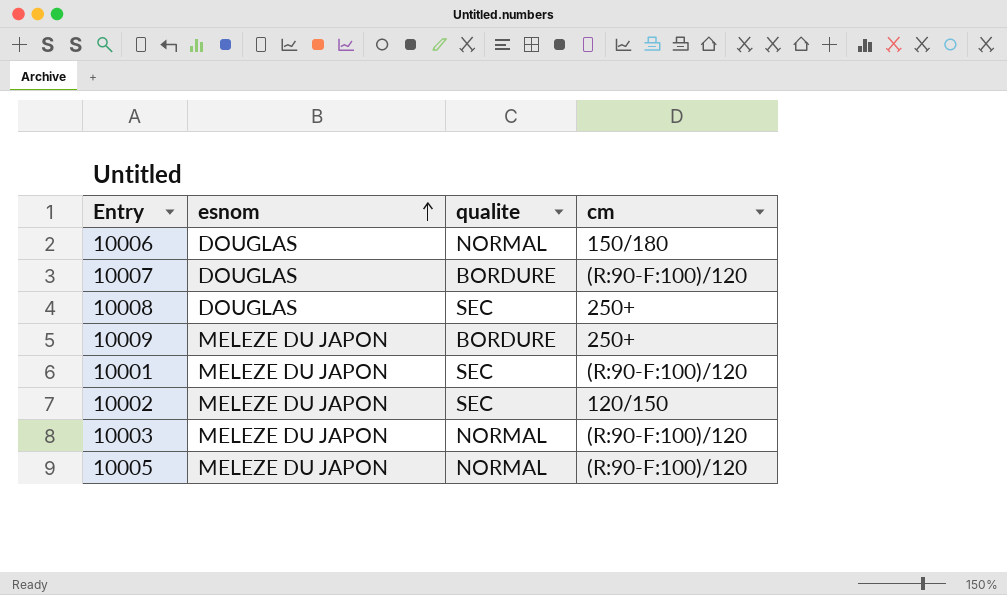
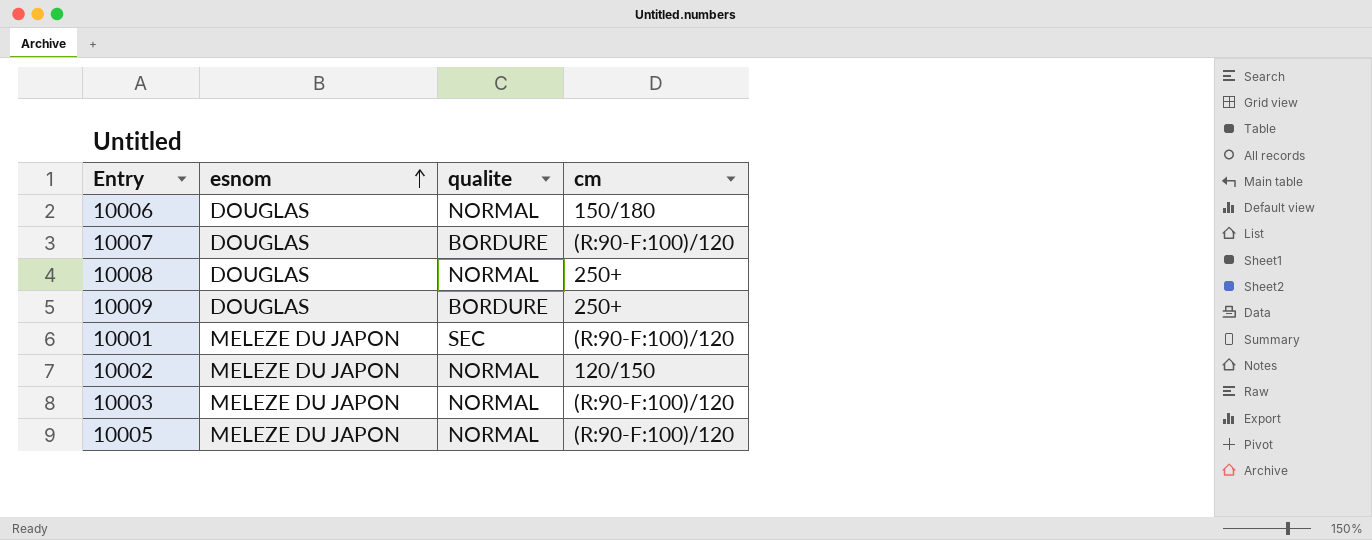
10008 | qualite: SEC -> NORMAL
10009 | esnom: MELEZE DU JAPON -> DOUGLAS
10002 | qualite: SEC -> NORMAL

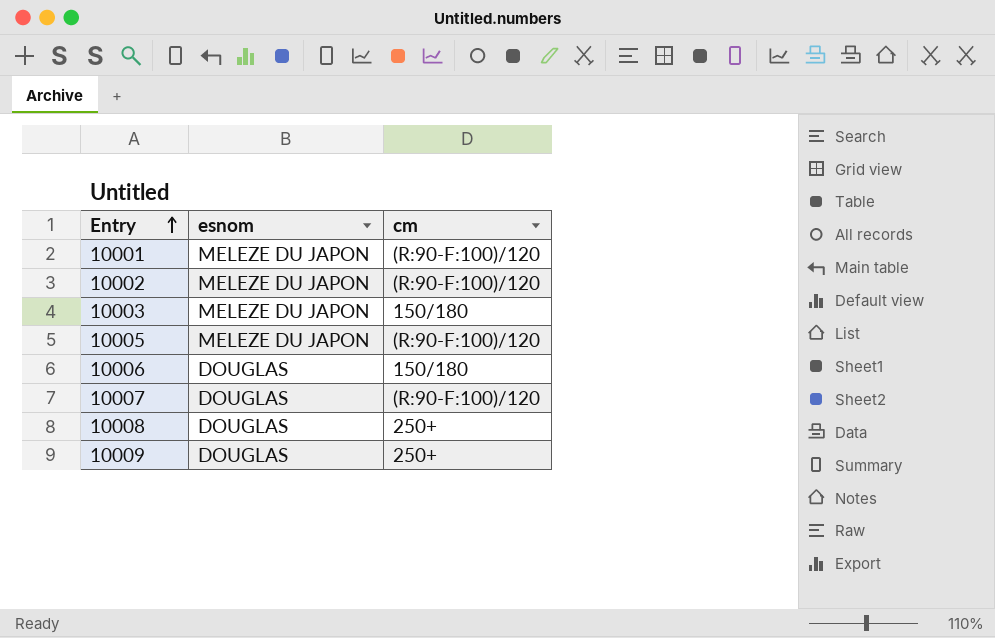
row order: esnom ascending -> Entry ascending
column qualite | position: 3 -> none
10002 | cm: 120/150 -> (R:90-F:100)/120
10003 | cm: (R:90-F:100)/120 -> 150/180

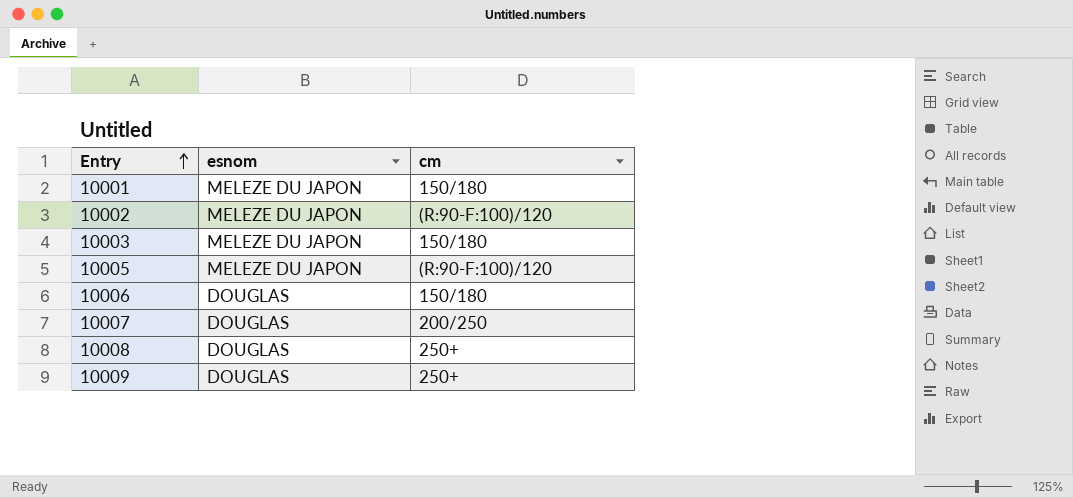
10001 | cm: (R:90-F:100)/120 -> 150/180
10007 | cm: (R:90-F:100)/120 -> 200/250

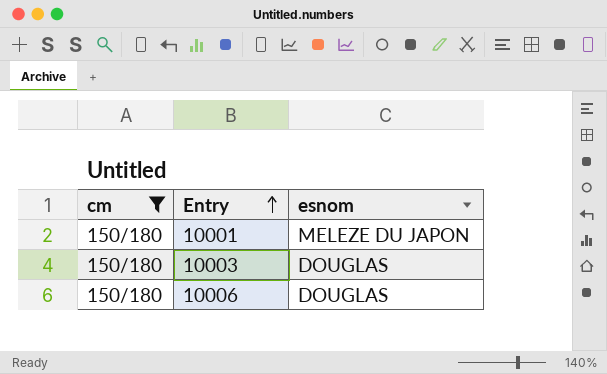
filter: none -> cm = 150/180
column cm | position: 3 -> 1
10003 | esnom: MELEZE DU JAPON -> DOUGLAS

